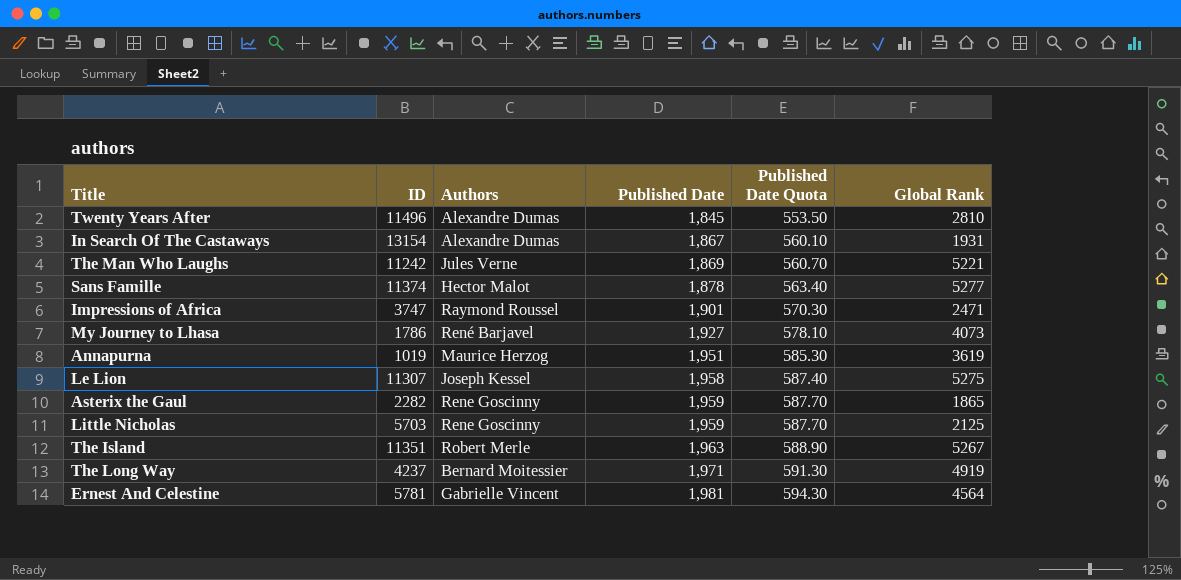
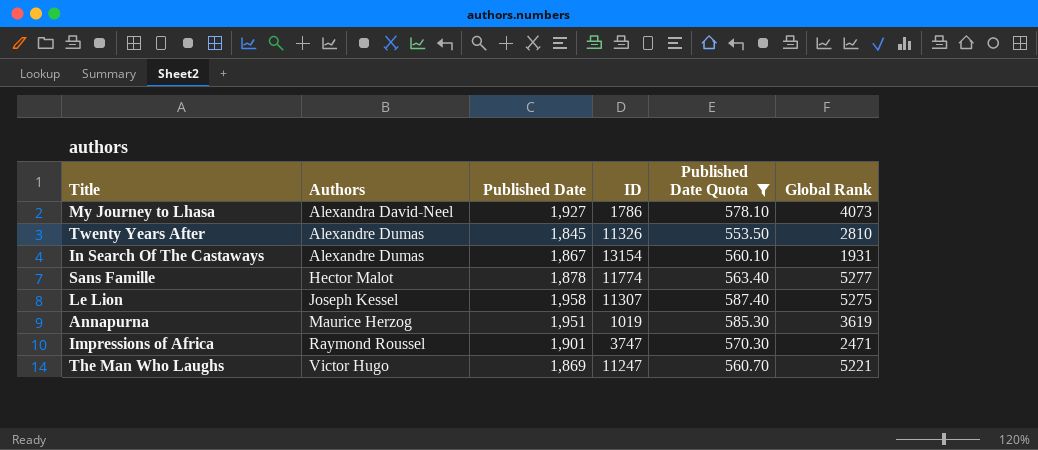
filter: none -> Published Date Quota <= 587.40
row order: Published Date ascending -> Authors ascending
column ID | position: 2 -> 4
My Journey to Lhasa | Authors: René Barjavel -> Alexandra David-Neel
Twenty Years After | ID: 11496 -> 11326
Sans Famille | ID: 11374 -> 11774
The Man Who Laughs | Authors: Jules Verne -> Victor Hugo
The Man Who Laughs | ID: 11242 -> 11247

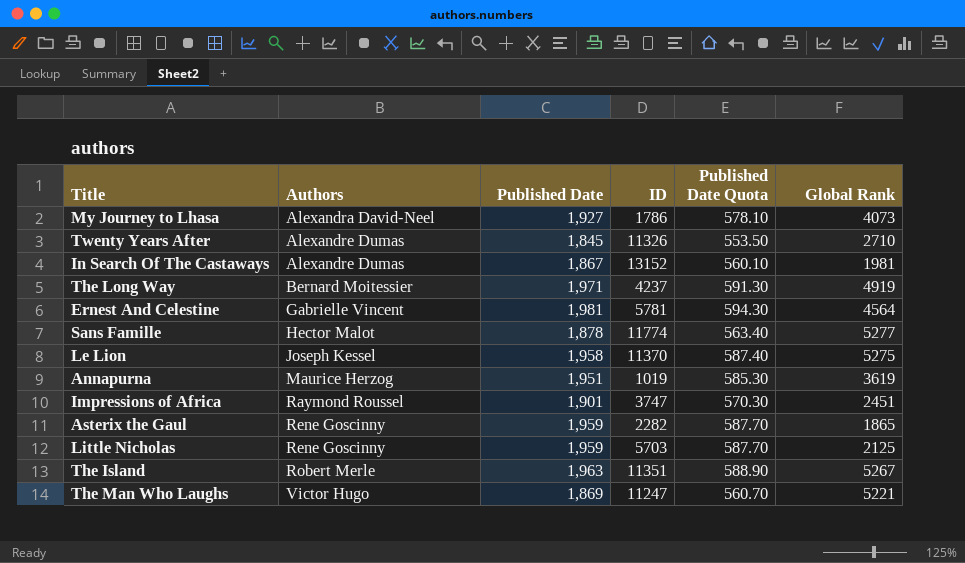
filter: Published Date Quota <= 587.40 -> none
Twenty Years After | Global Rank: 2810 -> 2710
In Search Of The Castaways | ID: 13154 -> 13152
In Search Of The Castaways | Global Rank: 1931 -> 1981
Le Lion | ID: 11307 -> 11370
Impressions of Africa | Global Rank: 2471 -> 2451

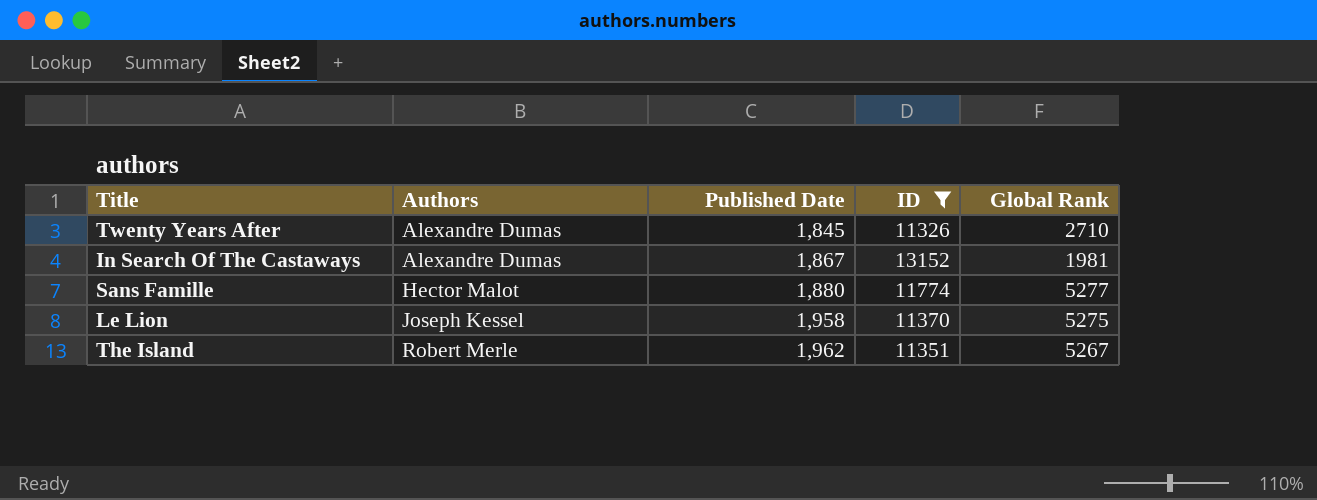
filter: none -> ID >= 11326
column Published Date Quota | formula: [Published Date] * 0.3 -> none
Sans Famille | Published Date: 1,878 -> 1,880
The Island | Published Date: 1,963 -> 1,962

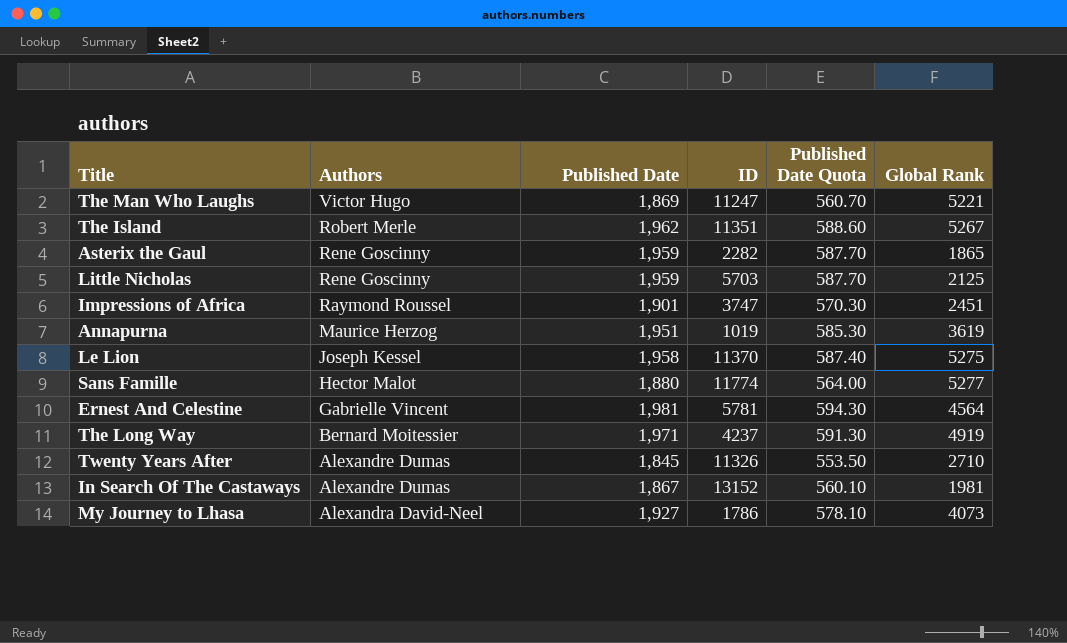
filter: ID >= 11326 -> none
row order: Authors ascending -> Authors descending
column Published Date Quota | formula: none -> [Published Date] * 0.3

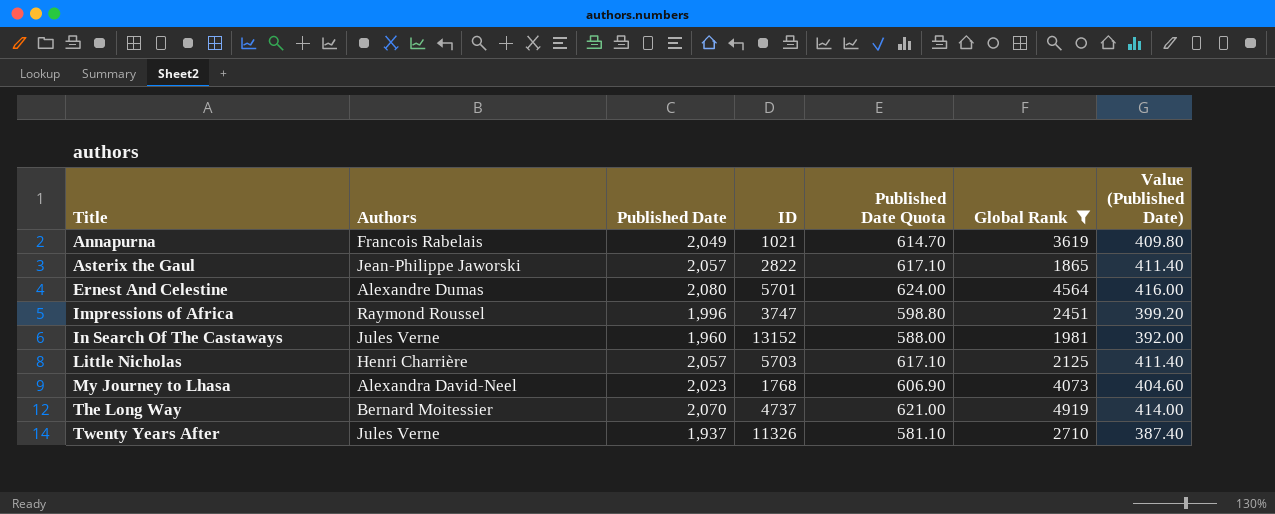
filter: none -> Global Rank <= 4919
row order: Authors descending -> Title ascending
column Value (Published Date) | formula: none -> [Published Date] * 0.2
Annapurna | Authors: Maurice Herzog -> Francois Rabelais
Annapurna | Published Date: 1,951 -> 2,049
Annapurna | ID: 1019 -> 1021
Annapurna | Published Date Quota: 585.30 -> 614.70
Asterix the Gaul | Authors: Rene Goscinny -> Jean-Philippe Jaworski
Asterix the Gaul | Published Date: 1,959 -> 2,057
Asterix the Gaul | ID: 2282 -> 2822
Asterix the Gaul | Published Date Quota: 587.70 -> 617.10
Ernest And Celestine | Authors: Gabrielle Vincent -> Alexandre Dumas
Ernest And Celestine | Published Date: 1,981 -> 2,080
Ernest And Celestine | ID: 5781 -> 5701
Ernest And Celestine | Published Date Quota: 594.30 -> 624.00
Impressions of Africa | Published Date: 1,901 -> 1,996
Impressions of Africa | Published Date Quota: 570.30 -> 598.80
In Search Of The Castaways | Authors: Alexandre Dumas -> Jules Verne
In Search Of The Castaways | Published Date: 1,867 -> 1,960
In Search Of The Castaways | Published Date Quota: 560.10 -> 588.00
Little Nicholas | Authors: Rene Goscinny -> Henri Charrière
Little Nicholas | Published Date: 1,959 -> 2,057
Little Nicholas | Published Date Quota: 587.70 -> 617.10
My Journey to Lhasa | Published Date: 1,927 -> 2,023
My Journey to Lhasa | ID: 1786 -> 1768
My Journey to Lhasa | Published Date Quota: 578.10 -> 606.90
The Long Way | Published Date: 1,971 -> 2,070
The Long Way | ID: 4237 -> 4737
The Long Way | Published Date Quota: 591.30 -> 621.00
Twenty Years After | Authors: Alexandre Dumas -> Jules Verne
Twenty Years After | Published Date: 1,845 -> 1,937
Twenty Years After | Published Date Quota: 553.50 -> 581.10

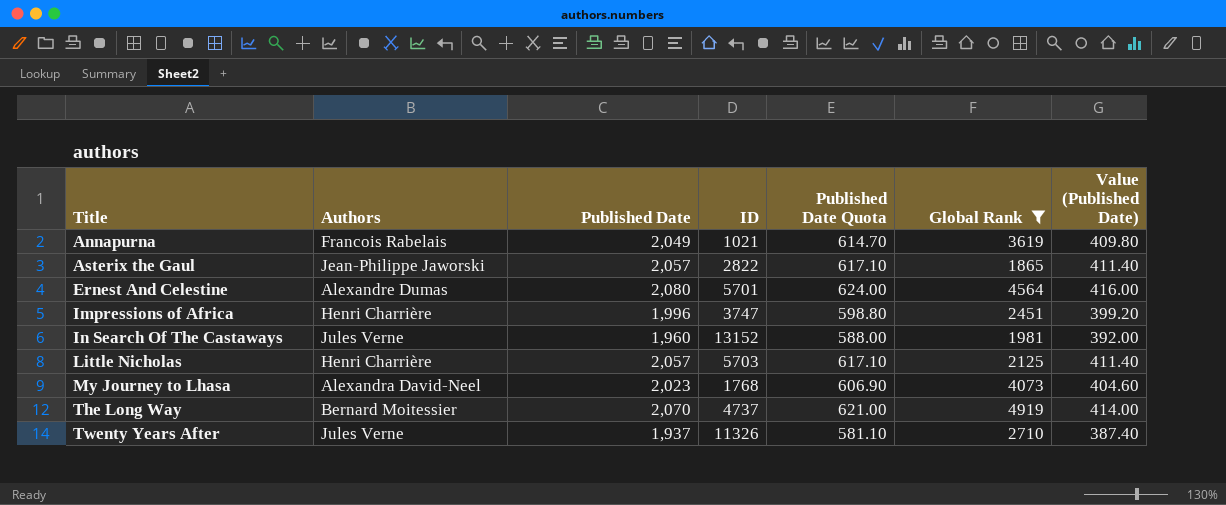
Impressions of Africa | Authors: Raymond Roussel -> Henri Charrière

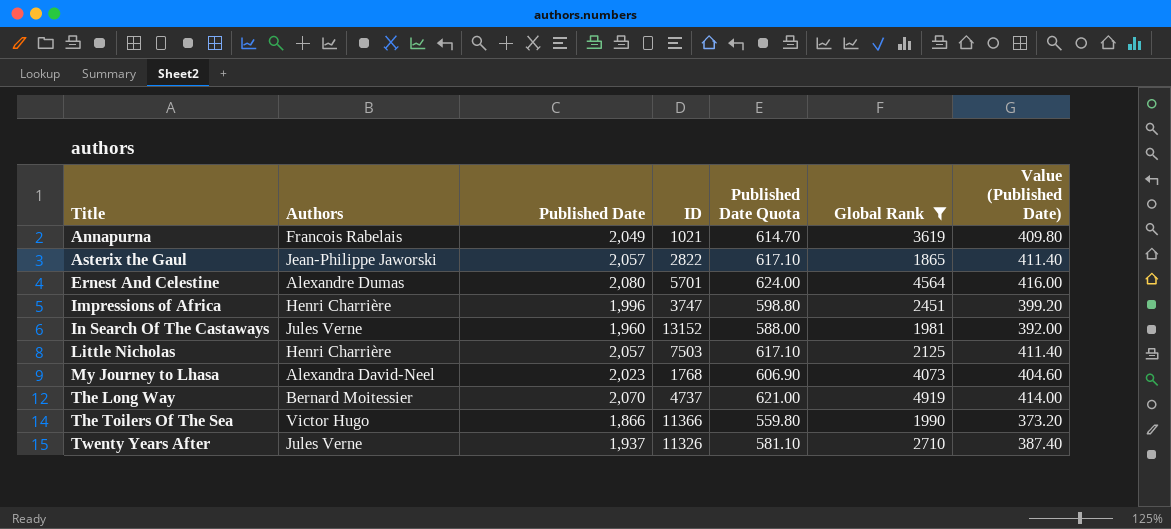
Little Nicholas | ID: 5703 -> 7503
row The Toilers Of The Sea: none -> Victor Hugo | 1,866 | 11366 | 559.80 | 1990 | 373.20

